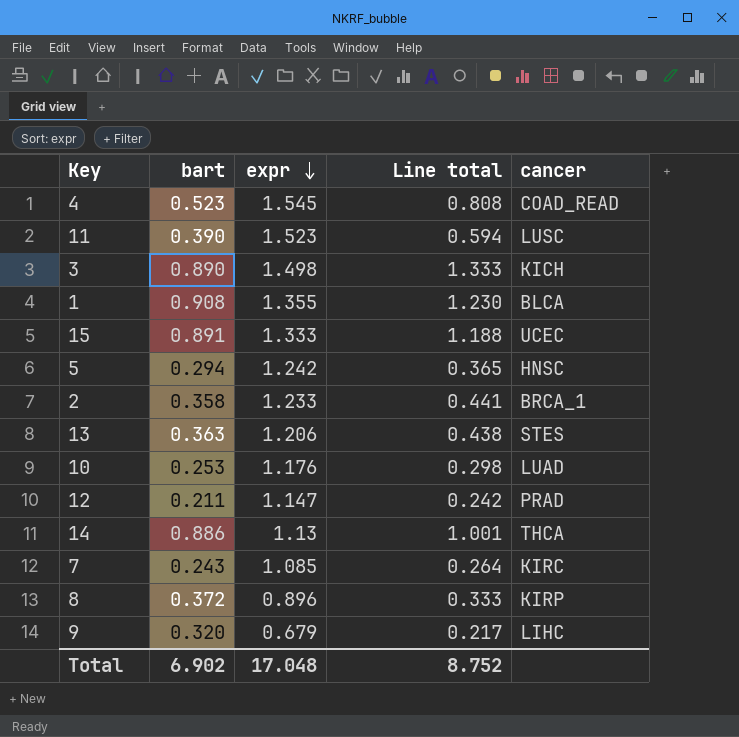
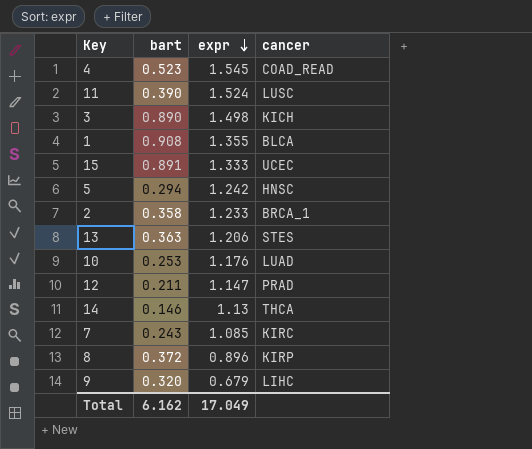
column Line total | formula: [bart] * [expr] -> none
11 | expr: 1.523 -> 1.524
14 | bart: 0.886 -> 0.146
Total | bart: 6.902 -> 6.162
Total | expr: 17.048 -> 17.049

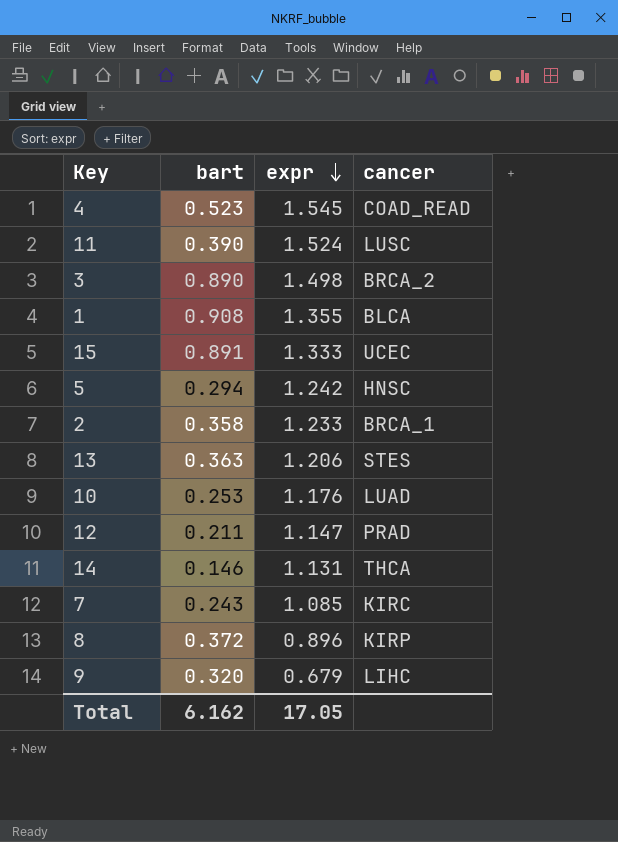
3 | cancer: KICH -> BRCA_2
14 | expr: 1.13 -> 1.131
Total | expr: 17.049 -> 17.05

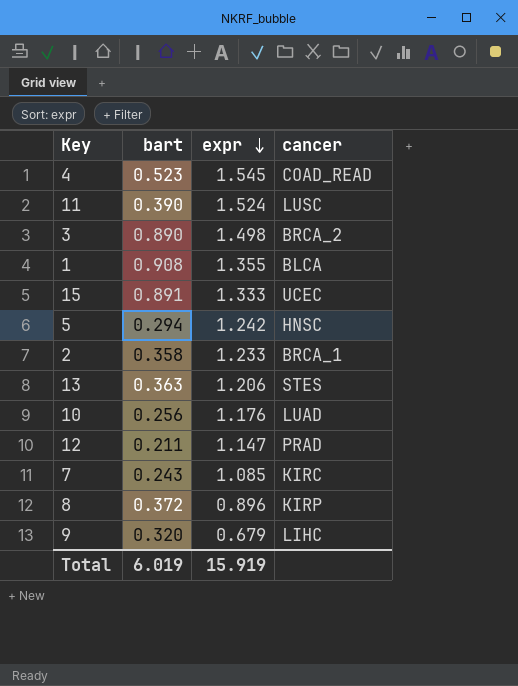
row 14: 0.146 | 1.131 | THCA -> none
10 | bart: 0.253 -> 0.256
Total | bart: 6.162 -> 6.019
Total | expr: 17.05 -> 15.919

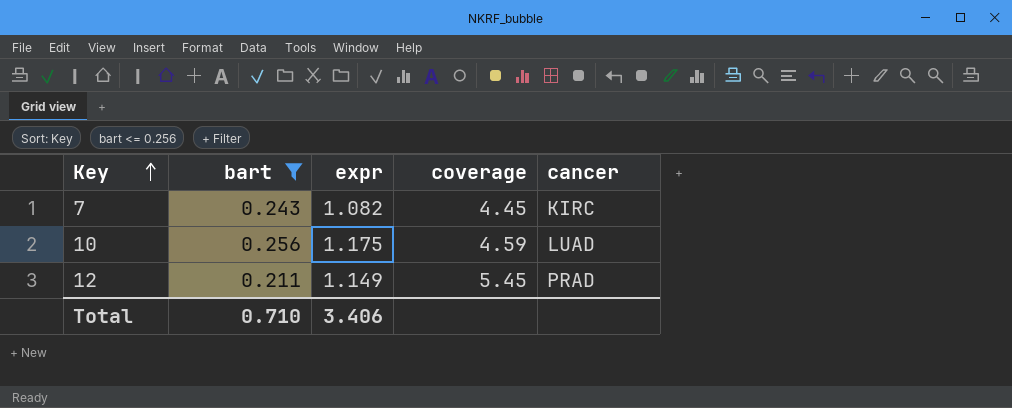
filter: none -> bart <= 0.256
row order: expr descending -> Key ascending
column coverage | formula: none -> [expr] / [bart]
7 | expr: 1.085 -> 1.082
10 | expr: 1.176 -> 1.175
12 | expr: 1.147 -> 1.149
Total | bart: 6.019 -> 0.710
Total | expr: 15.919 -> 3.406

